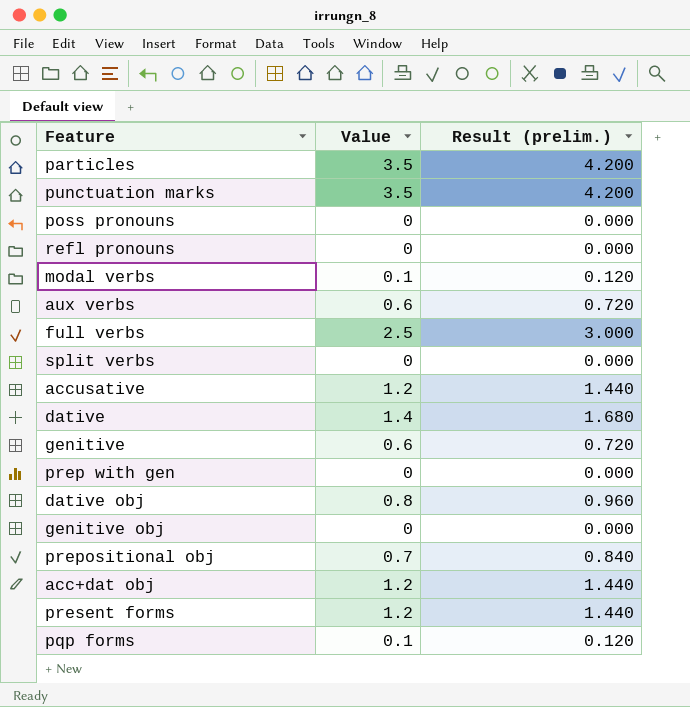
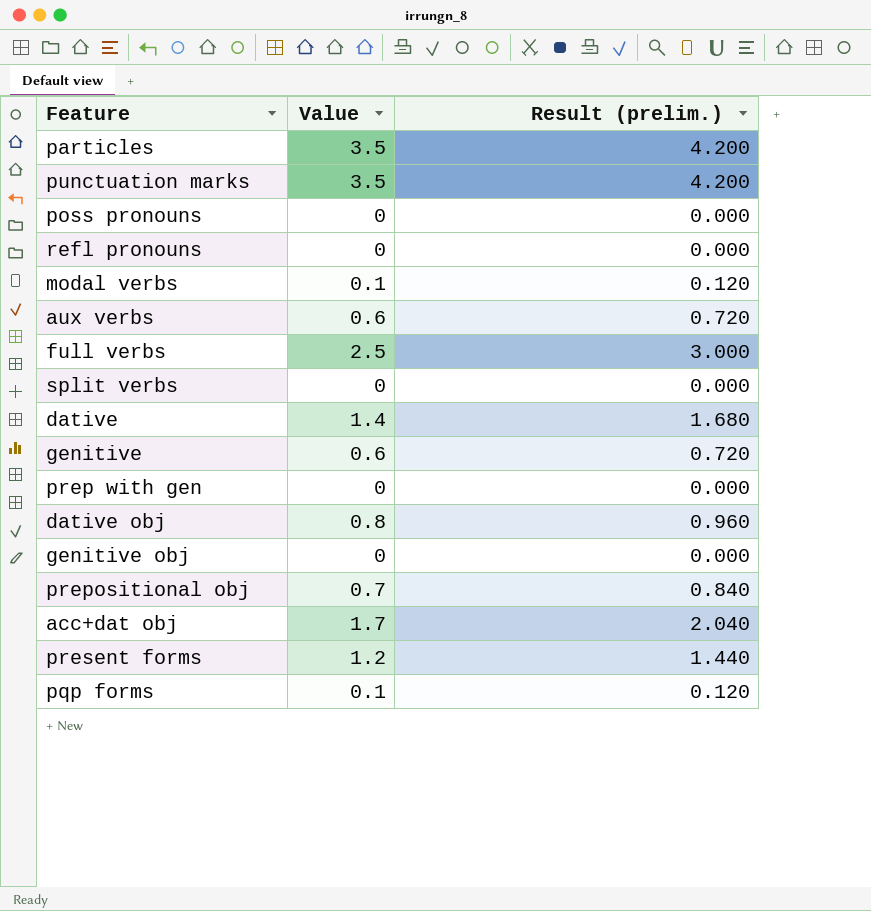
row accusative: 1.2 | 1.440 -> none
acc+dat obj | Value: 1.2 -> 1.7
acc+dat obj | Result (prelim.): 1.440 -> 2.040

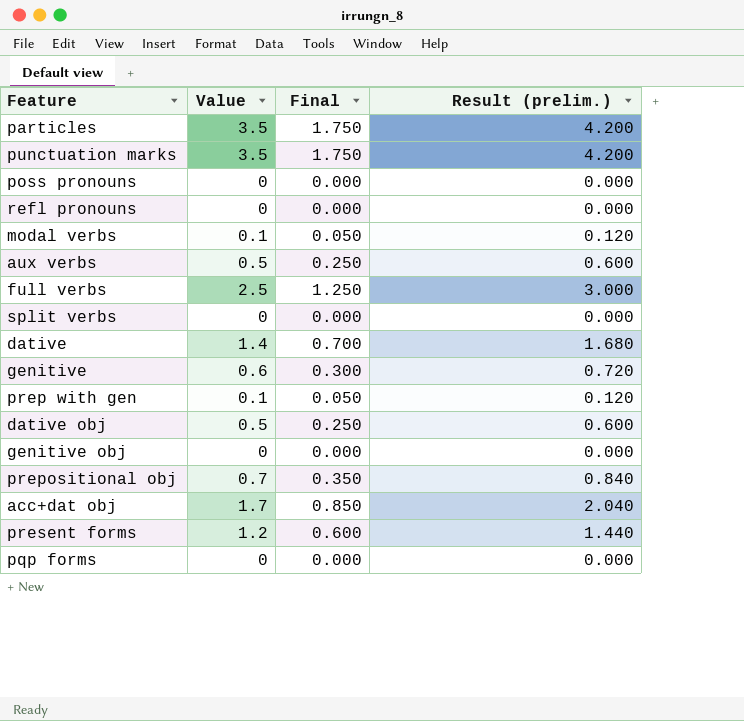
column Final | formula: none -> [Value] * 0.5
aux verbs | Value: 0.6 -> 0.5
aux verbs | Result (prelim.): 0.720 -> 0.600
prep with gen | Value: 0 -> 0.1
prep with gen | Result (prelim.): 0.000 -> 0.120
dative obj | Value: 0.8 -> 0.5
dative obj | Result (prelim.): 0.960 -> 0.600
pqp forms | Value: 0.1 -> 0
pqp forms | Result (prelim.): 0.120 -> 0.000

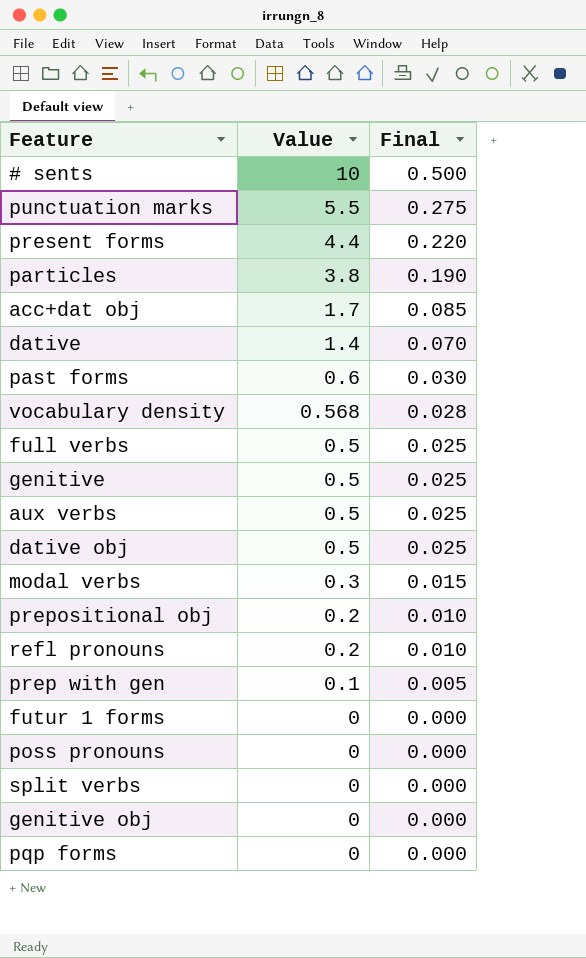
row order: none -> Value descending
column Result (prelim.) | formula: [Value] * 1.2 -> none
column Final | formula: [Value] * 0.5 -> [Value] * 0.05
row # sents: none -> 10 | 0.500
punctuation marks | Value: 3.5 -> 5.5
present forms | Value: 1.2 -> 4.4
particles | Value: 3.5 -> 3.8
row past forms: none -> 0.6 | 0.030
row vocabulary density: none -> 0.568 | 0.028
full verbs | Value: 2.5 -> 0.5
genitive | Value: 0.6 -> 0.5
modal verbs | Value: 0.1 -> 0.3
prepositional obj | Value: 0.7 -> 0.2
refl pronouns | Value: 0 -> 0.2
row futur 1 forms: none -> 0 | 0.000

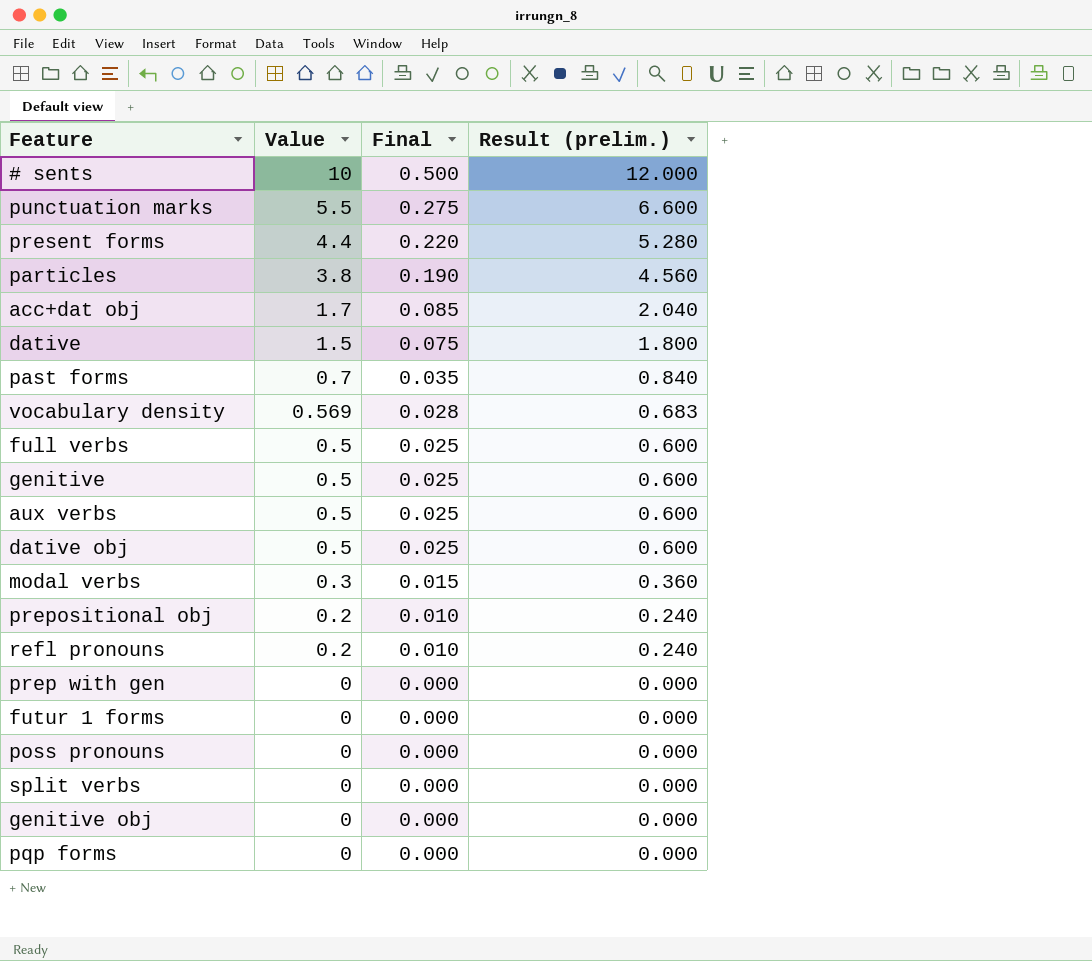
column Result (prelim.) | formula: none -> [Value] * 1.2
dative | Value: 1.4 -> 1.5
dative | Final: 0.070 -> 0.075
past forms | Value: 0.6 -> 0.7
past forms | Final: 0.030 -> 0.035
vocabulary density | Value: 0.568 -> 0.569
prep with gen | Value: 0.1 -> 0
prep with gen | Final: 0.005 -> 0.000

